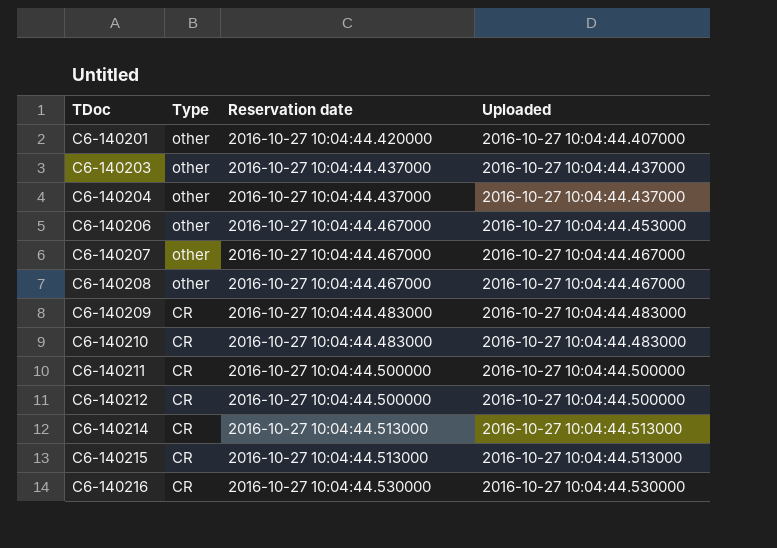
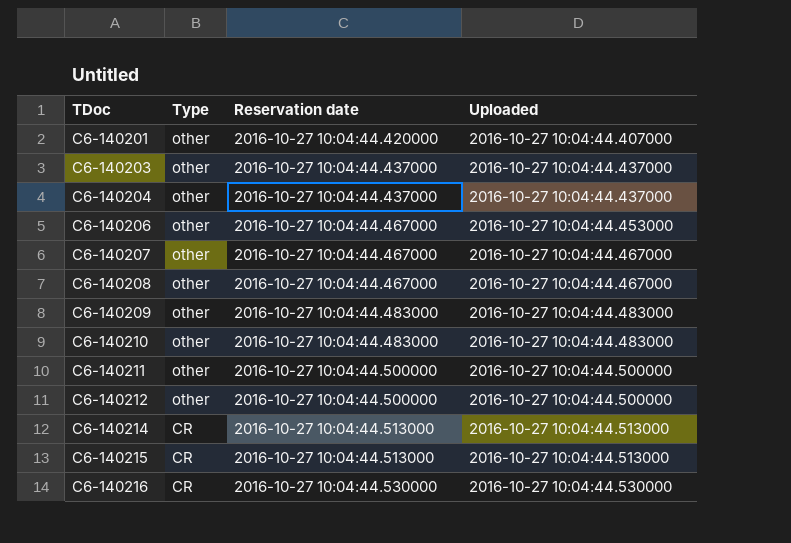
C6-140209 | Type: CR -> other
C6-140210 | Type: CR -> other
C6-140211 | Type: CR -> other
C6-140212 | Type: CR -> other

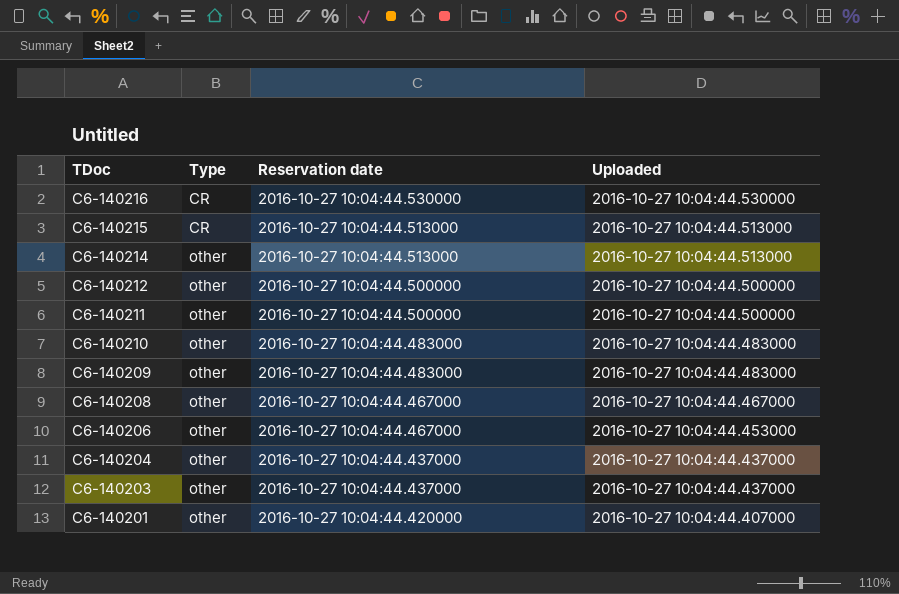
row order: TDoc ascending -> TDoc descending
row C6-140207: other | 2016-10-27 10:04:44.467000 | 2016-10-27 10:04:44.467000 -> none
C6-140214 | Type: CR -> other

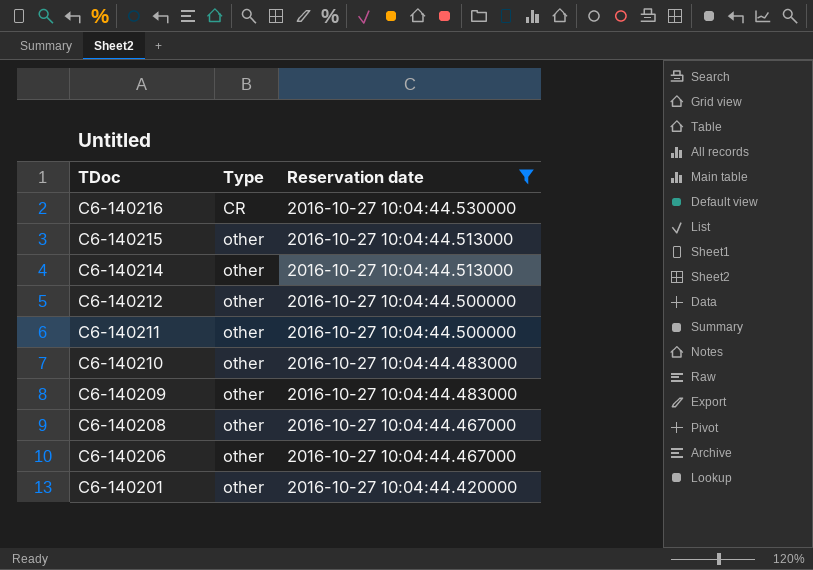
filter: none -> Reservation date != 2016-10-27 10:04:44.437000
column Uploaded | position: 4 -> none
C6-140215 | Type: CR -> other

